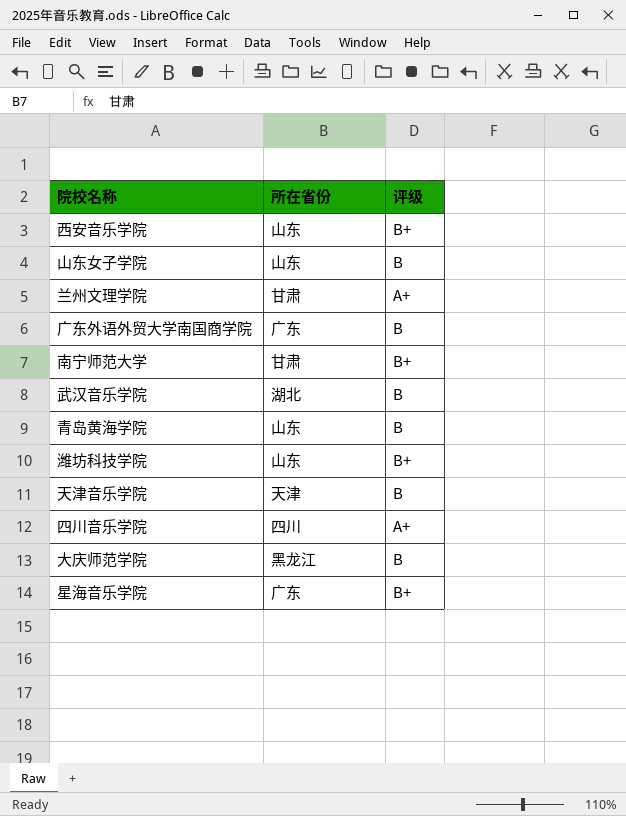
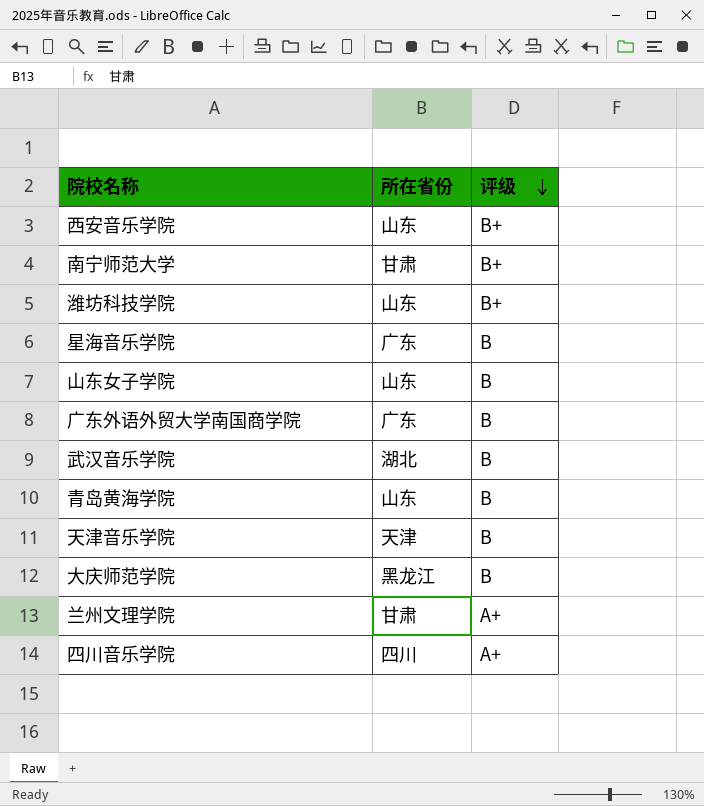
row order: none -> 评级 descending
星海音乐学院 | 评级: B+ -> B

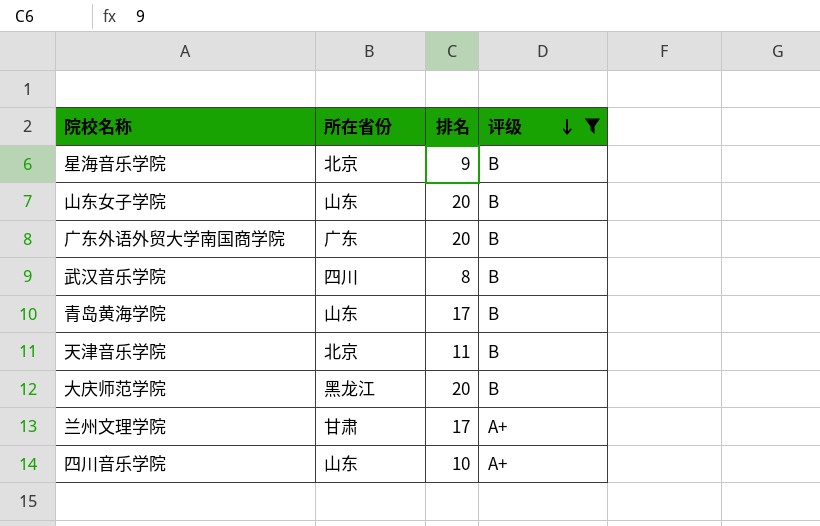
filter: none -> 评级 != B+
column 排名 | position: none -> 3
星海音乐学院 | 所在省份: 广东 -> 北京
武汉音乐学院 | 所在省份: 湖北 -> 四川
天津音乐学院 | 所在省份: 天津 -> 北京
四川音乐学院 | 所在省份: 四川 -> 山东

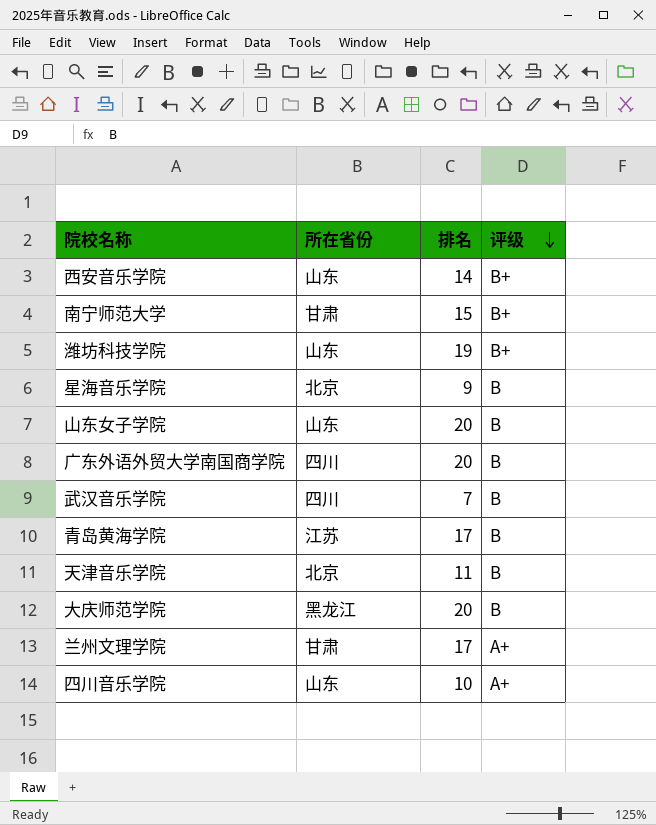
filter: 评级 != B+ -> none
广东外语外贸大学南国商学院 | 所在省份: 广东 -> 四川
武汉音乐学院 | 排名: 8 -> 7
青岛黄海学院 | 所在省份: 山东 -> 江苏

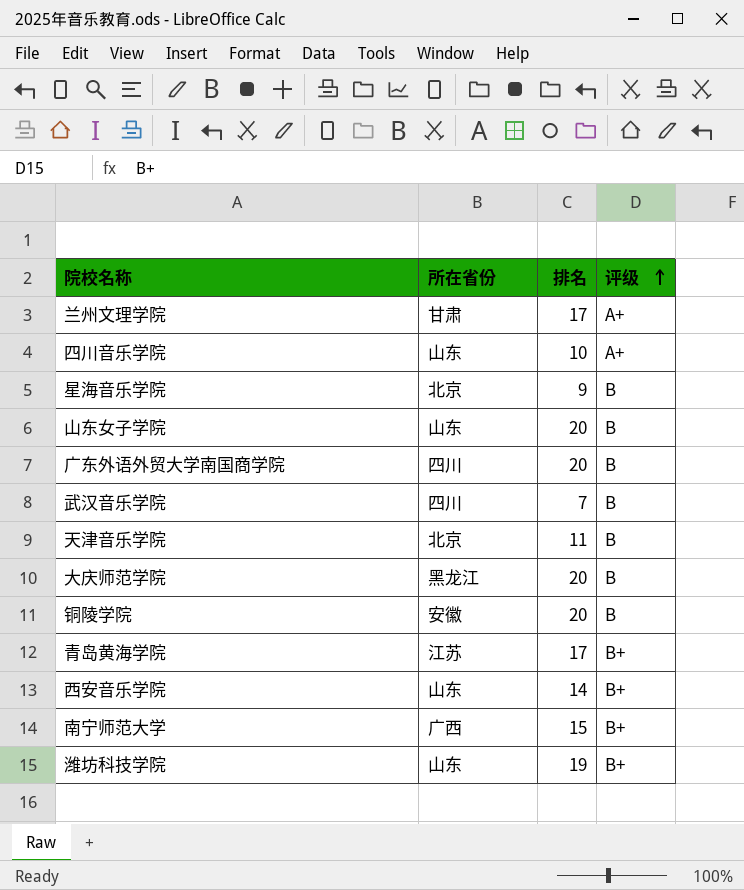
row order: 评级 descending -> 评级 ascending
row 铜陵学院: none -> 安徽 | 20 | B
青岛黄海学院 | 评级: B -> B+
南宁师范大学 | 所在省份: 甘肃 -> 广西

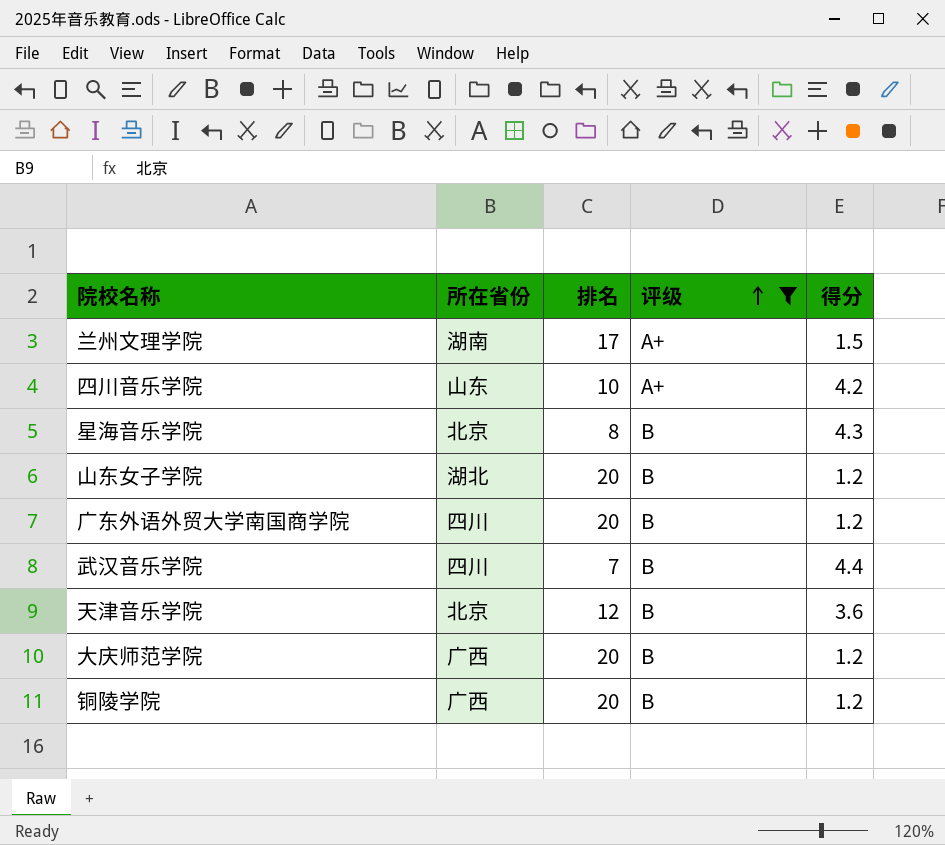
filter: none -> 评级 != B+
column 得分 | position: none -> 5
兰州文理学院 | 所在省份: 甘肃 -> 湖南
星海音乐学院 | 排名: 9 -> 8
山东女子学院 | 所在省份: 山东 -> 湖北
天津音乐学院 | 排名: 11 -> 12
大庆师范学院 | 所在省份: 黑龙江 -> 广西
铜陵学院 | 所在省份: 安徽 -> 广西

